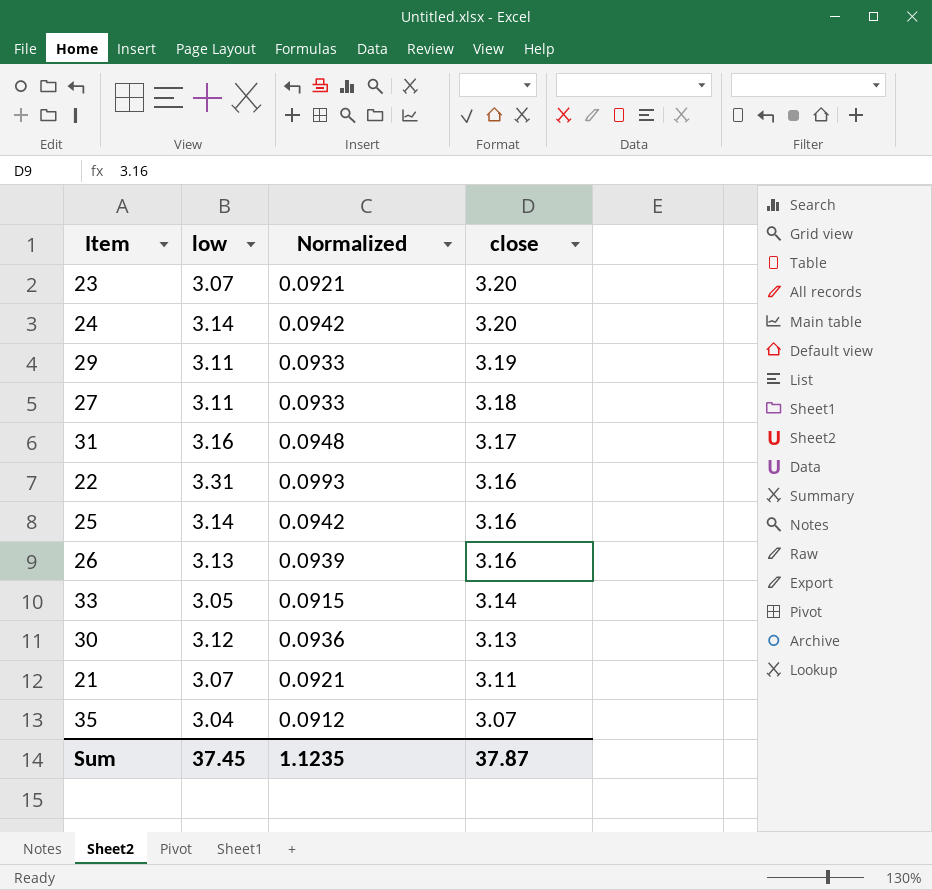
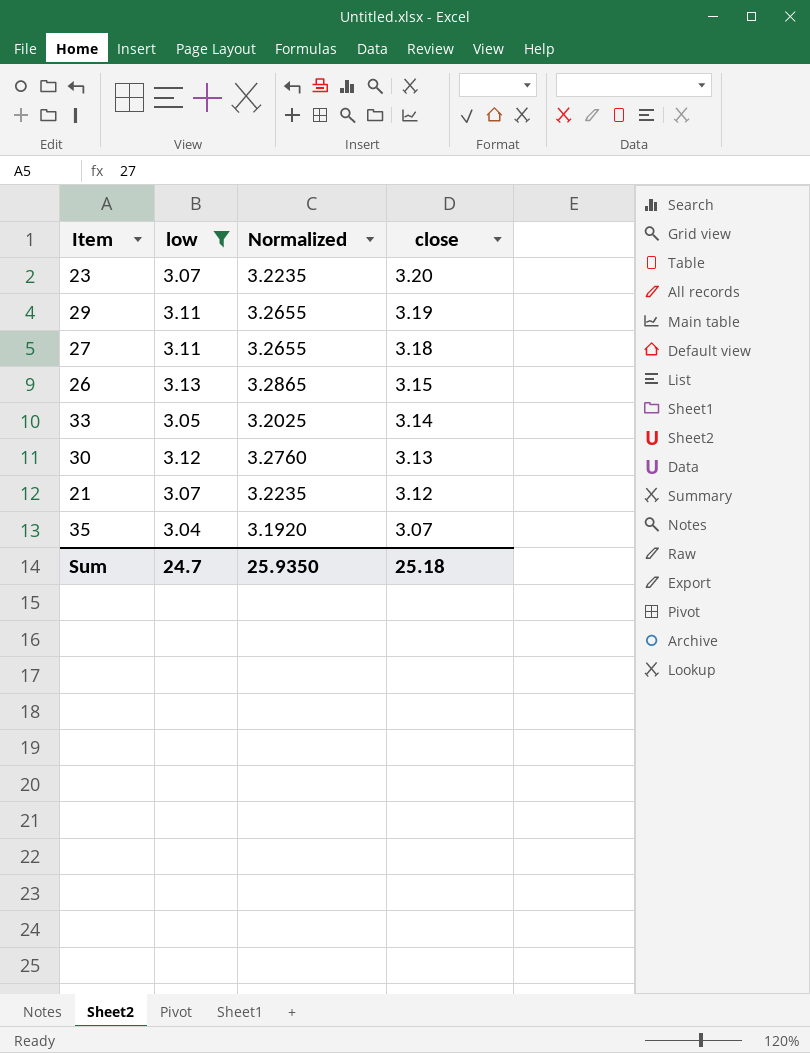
filter: none -> low <= 3.13
column Normalized | formula: [low] * 0.03 -> [low] * 1.05
26 | close: 3.16 -> 3.15
21 | close: 3.11 -> 3.12
Sum | low: 37.45 -> 24.7
Sum | Normalized: 1.1235 -> 25.9350
Sum | close: 37.87 -> 25.18

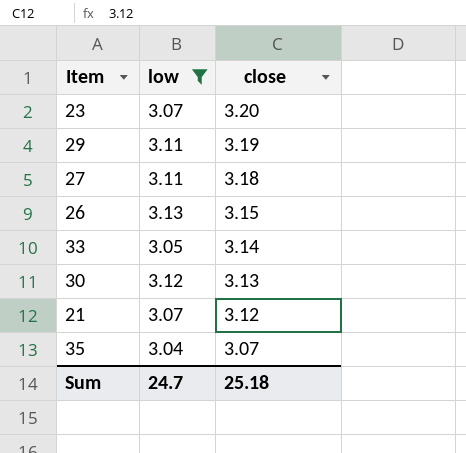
column Normalized | formula: [low] * 1.05 -> none

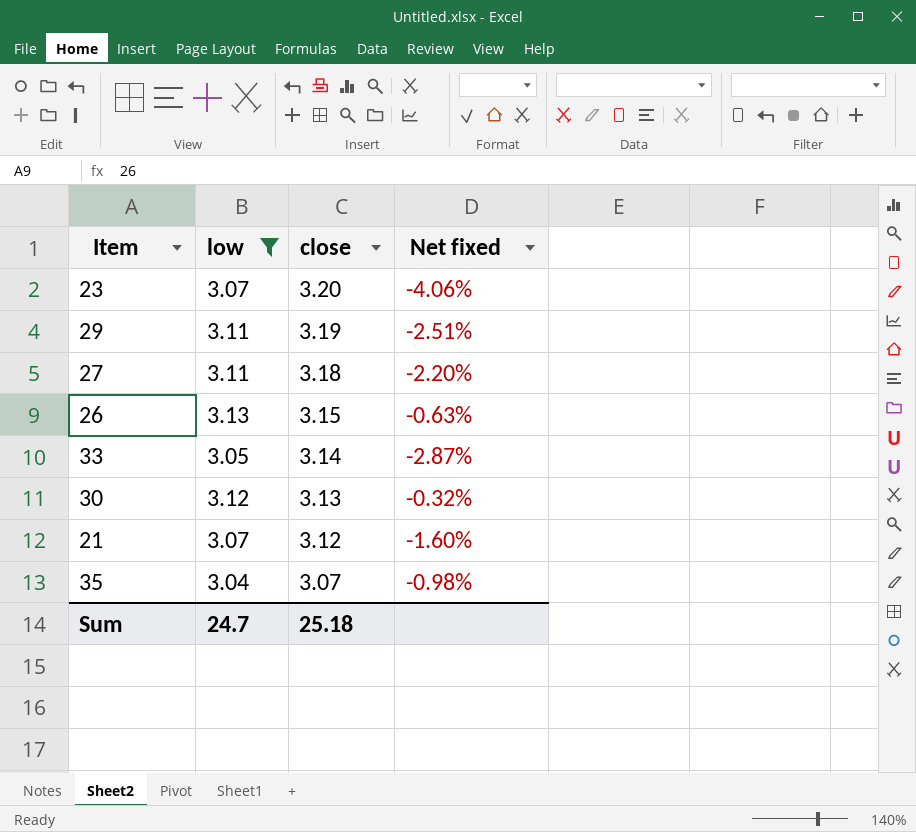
column Net fixed | formula: none -> ([low] - [close]) / [close]

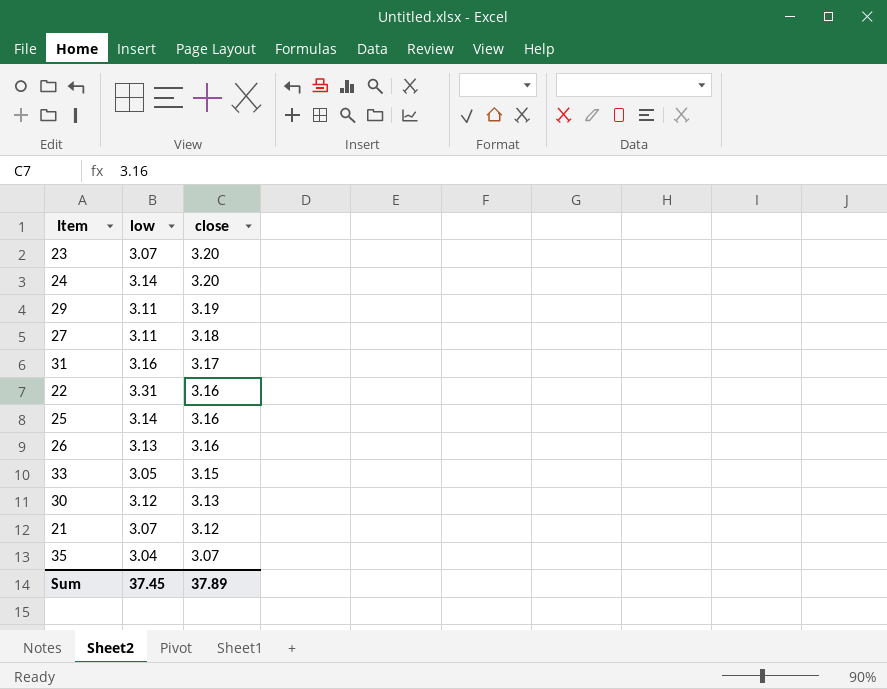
filter: low <= 3.13 -> none
column Net fixed | formula: ([low] - [close]) / [close] -> none
26 | close: 3.15 -> 3.16
33 | close: 3.14 -> 3.15
Sum | low: 24.7 -> 37.45
Sum | close: 25.18 -> 37.89

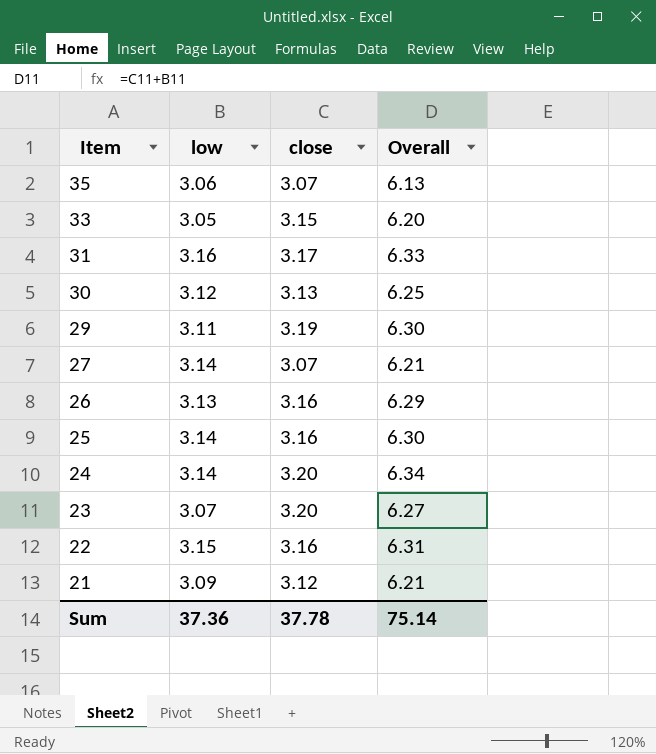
row order: close descending -> Item descending
column Overall | formula: none -> [low] + [close]
35 | low: 3.04 -> 3.06
27 | low: 3.11 -> 3.14
27 | close: 3.18 -> 3.07
22 | low: 3.31 -> 3.15
21 | low: 3.07 -> 3.09
Sum | low: 37.45 -> 37.36
Sum | close: 37.89 -> 37.78

